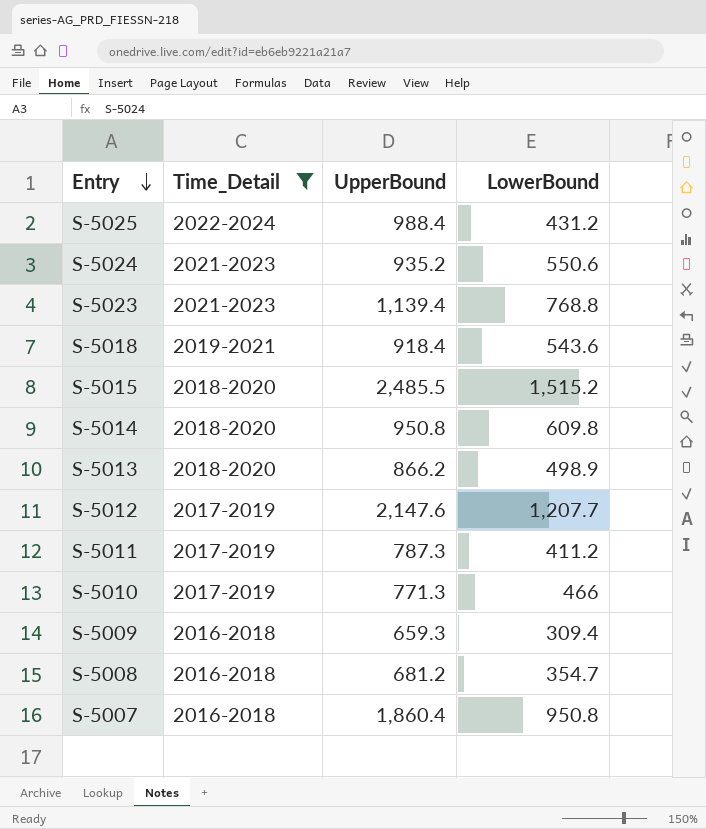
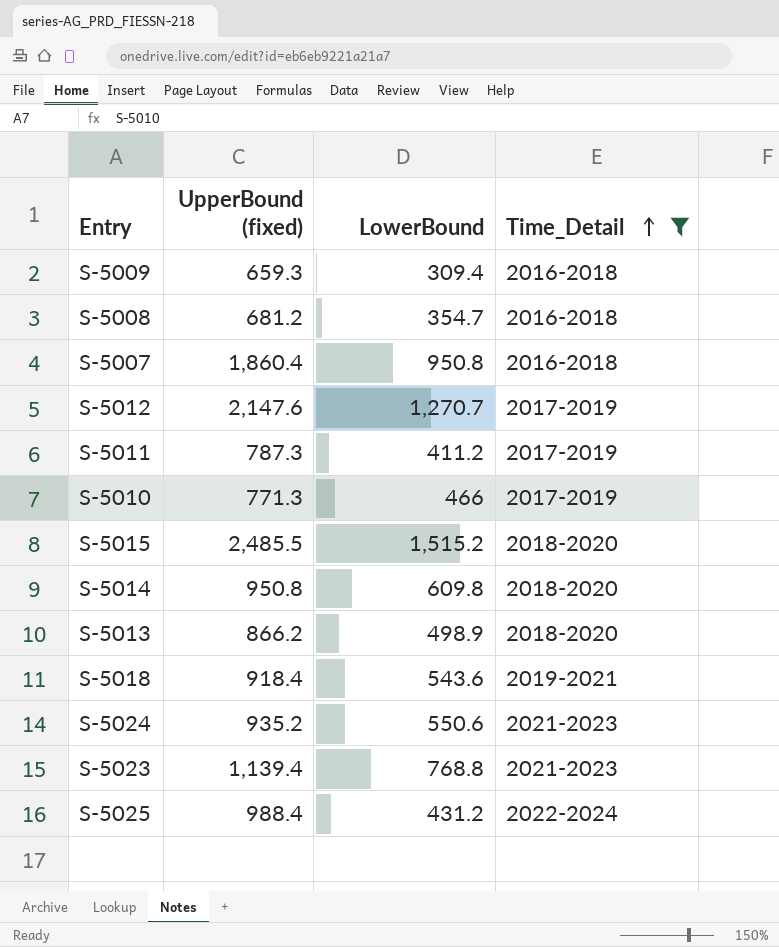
row order: Entry descending -> Time_Detail ascending
column name: UpperBound -> UpperBound (fixed)
column Time_Detail | position: 2 -> 4
S-5012 | LowerBound: 1,207.7 -> 1,270.7

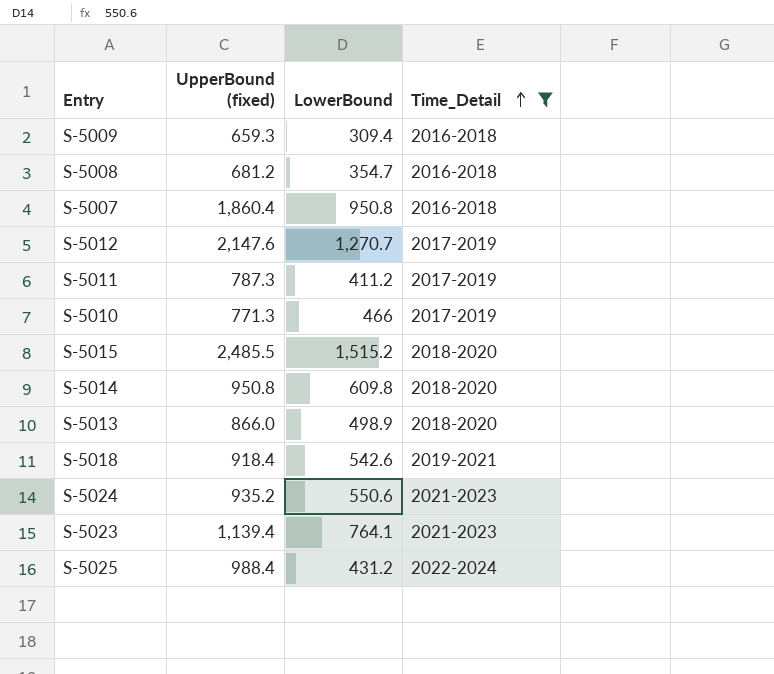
S-5013 | UpperBound (fixed): 866.2 -> 866.0
S-5018 | LowerBound: 543.6 -> 542.6
S-5023 | LowerBound: 768.8 -> 764.1

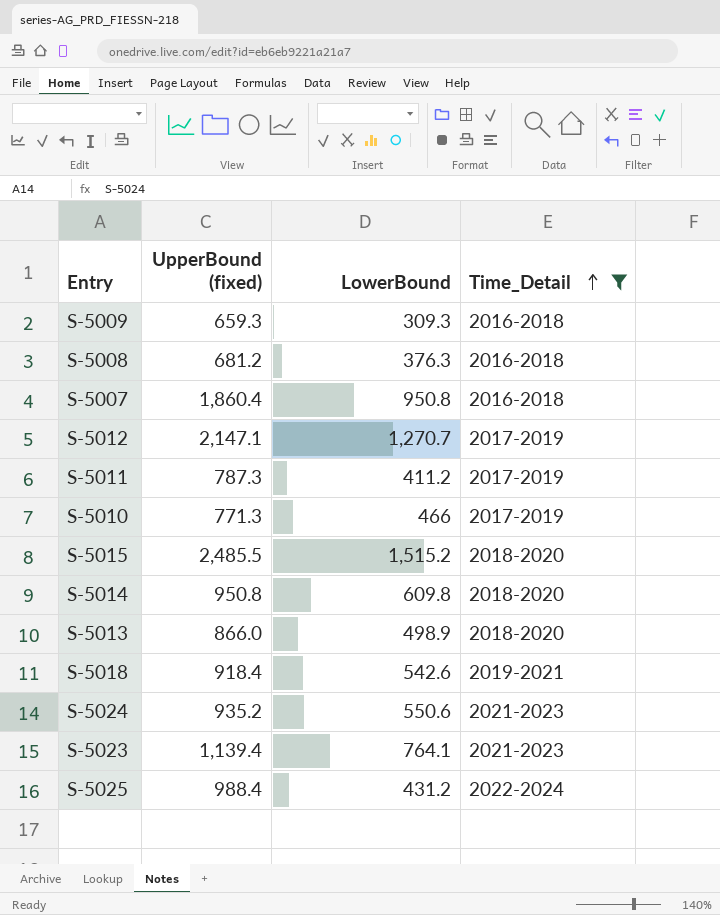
S-5009 | LowerBound: 309.4 -> 309.3
S-5008 | LowerBound: 354.7 -> 376.3
S-5012 | UpperBound (fixed): 2,147.6 -> 2,147.1

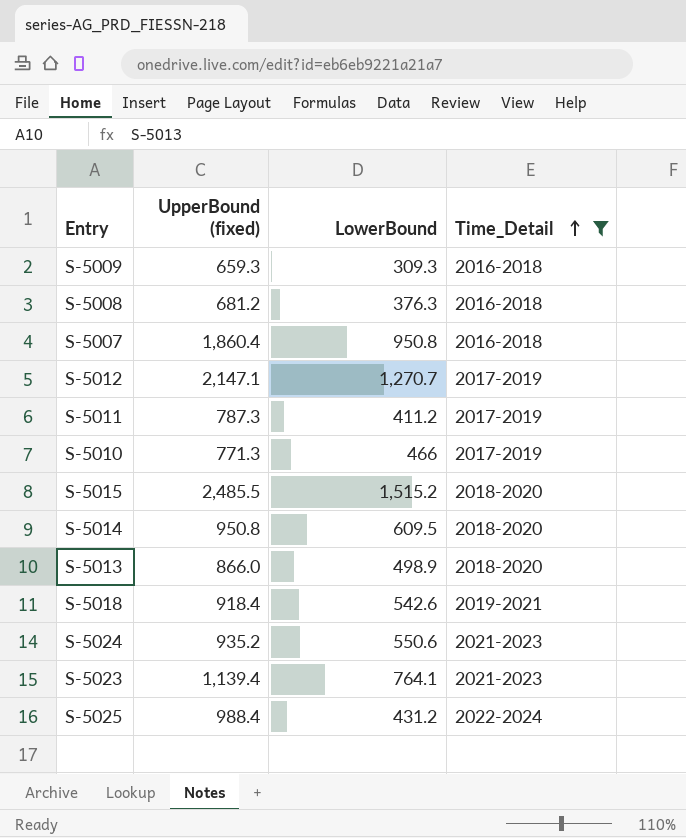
S-5014 | LowerBound: 609.8 -> 609.5

